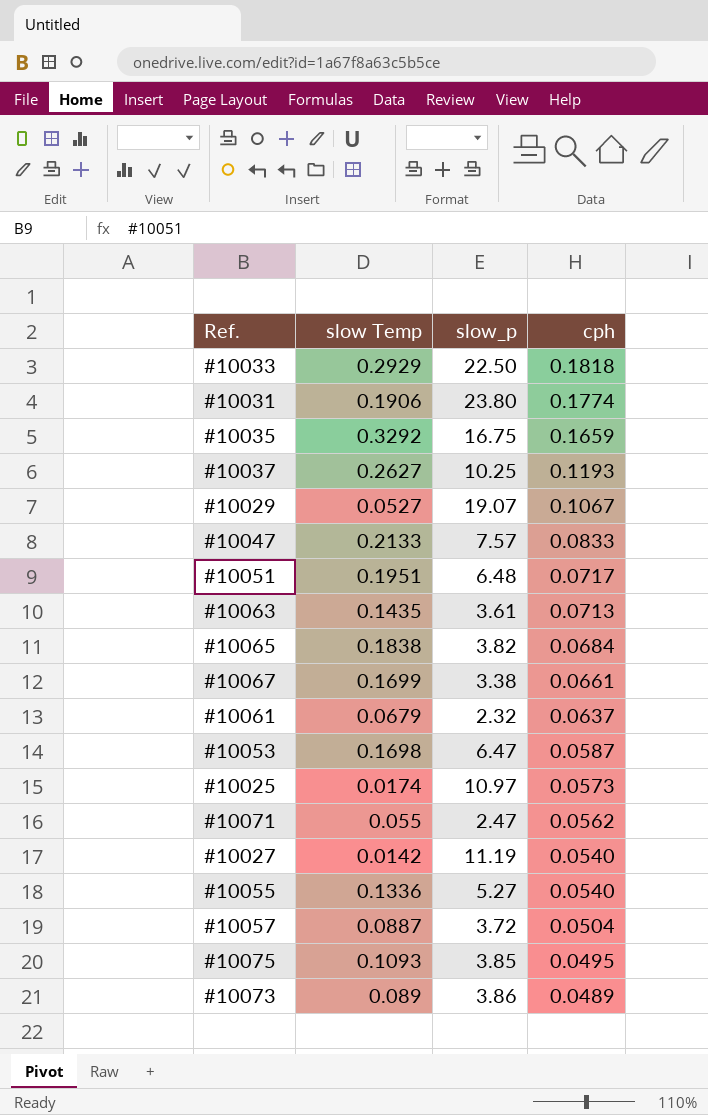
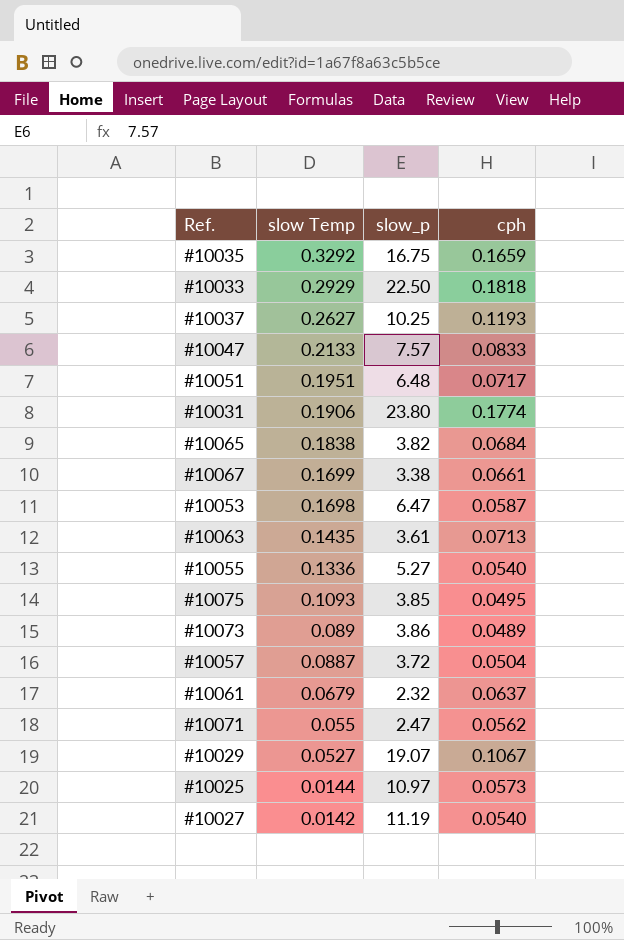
row order: cph descending -> slow Temp descending
#10025 | slow Temp: 0.0174 -> 0.0144

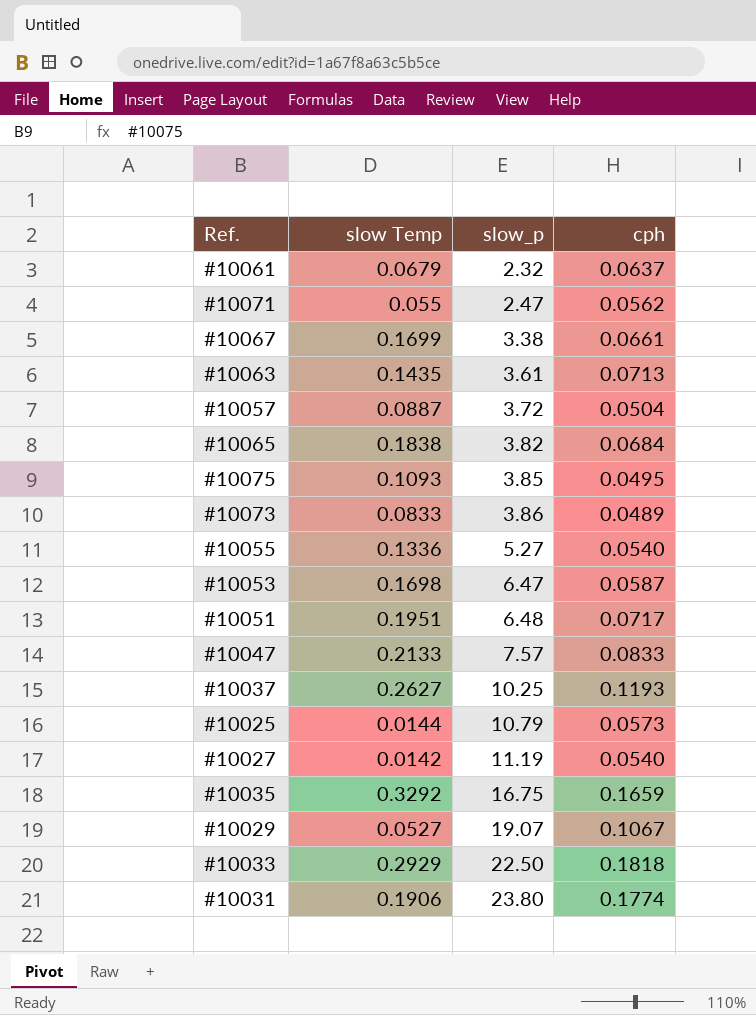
row order: slow Temp descending -> slow_p ascending
#10073 | slow Temp: 0.089 -> 0.0833
#10025 | slow_p: 10.97 -> 10.79

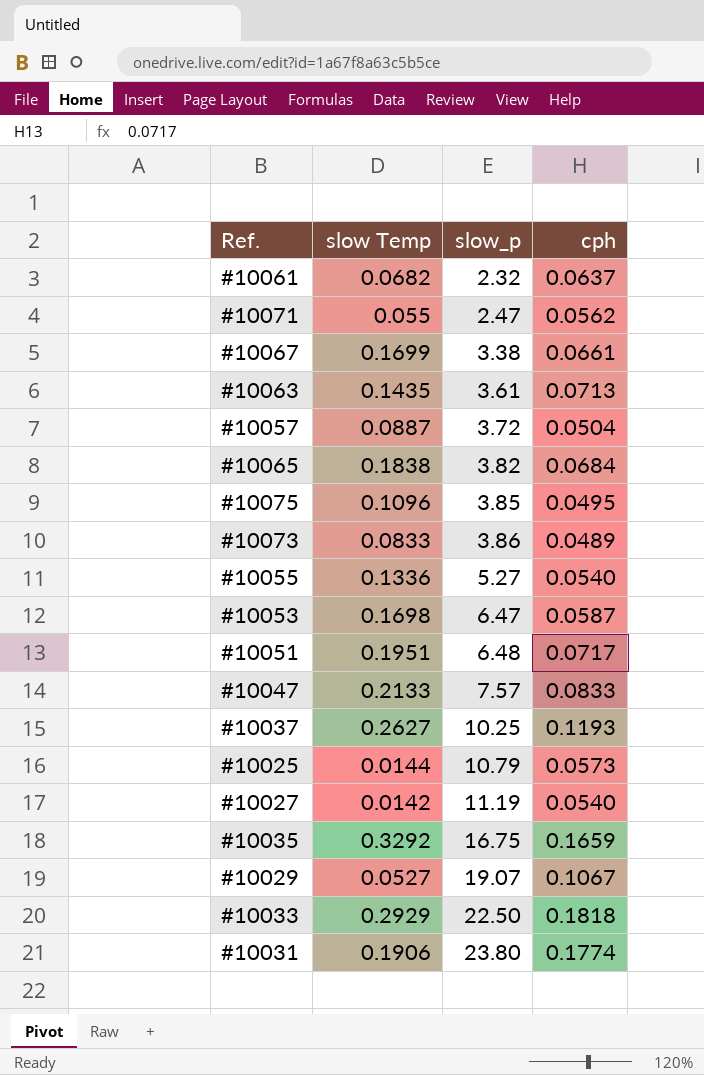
#10061 | slow Temp: 0.0679 -> 0.0682
#10075 | slow Temp: 0.1093 -> 0.1096

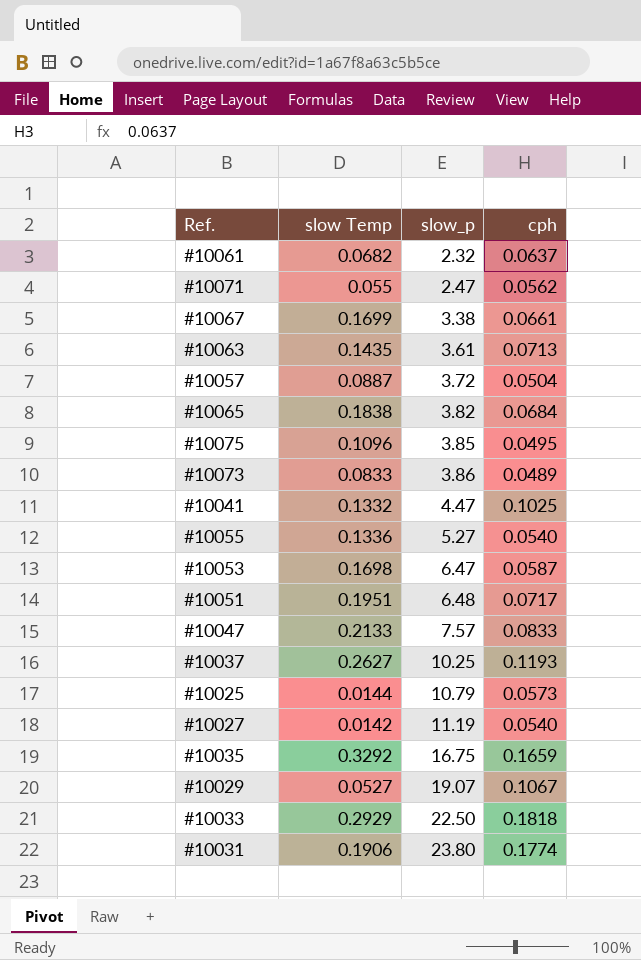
row #10041: none -> 0.1332 | 4.47 | 0.1025

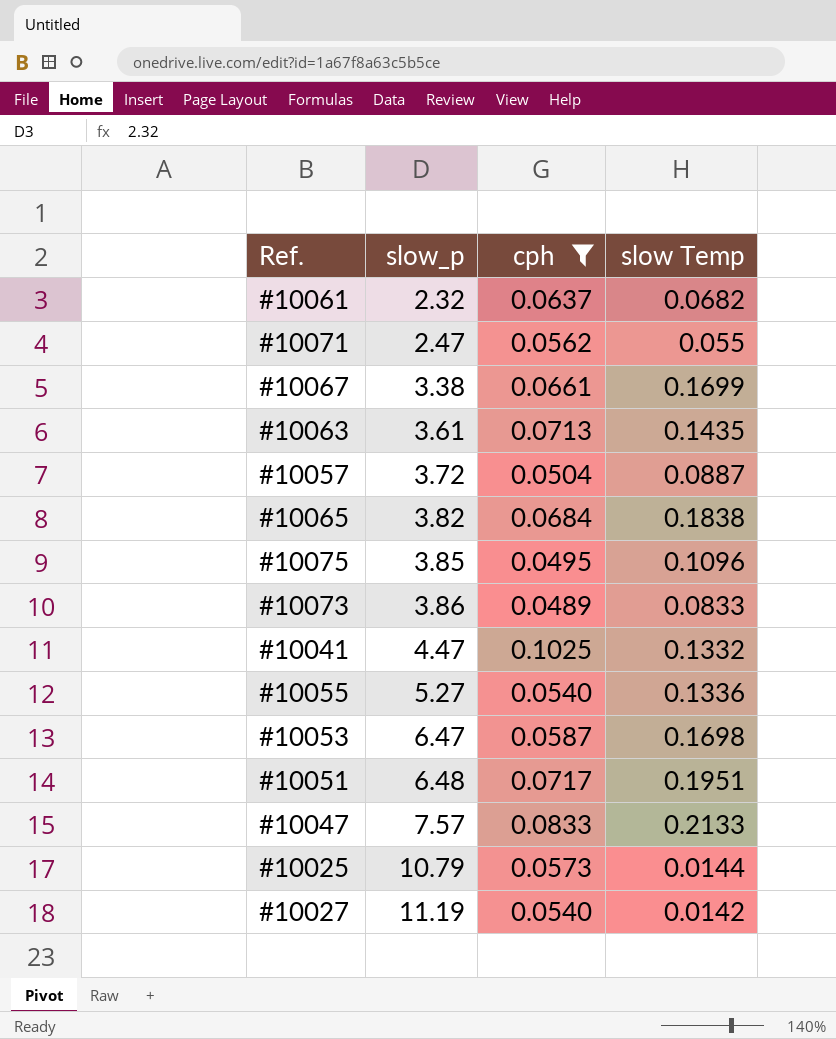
filter: none -> cph <= 0.1025
column slow Temp | position: 2 -> 4

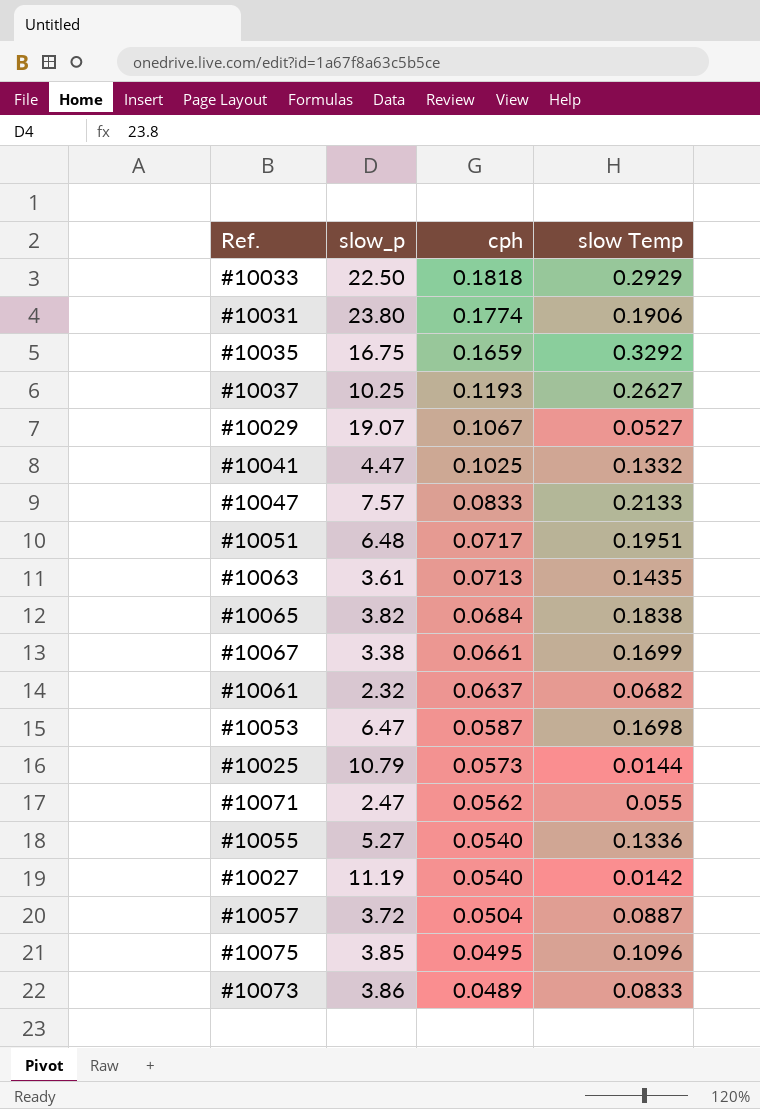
filter: cph <= 0.1025 -> none
row order: slow_p ascending -> cph descending

